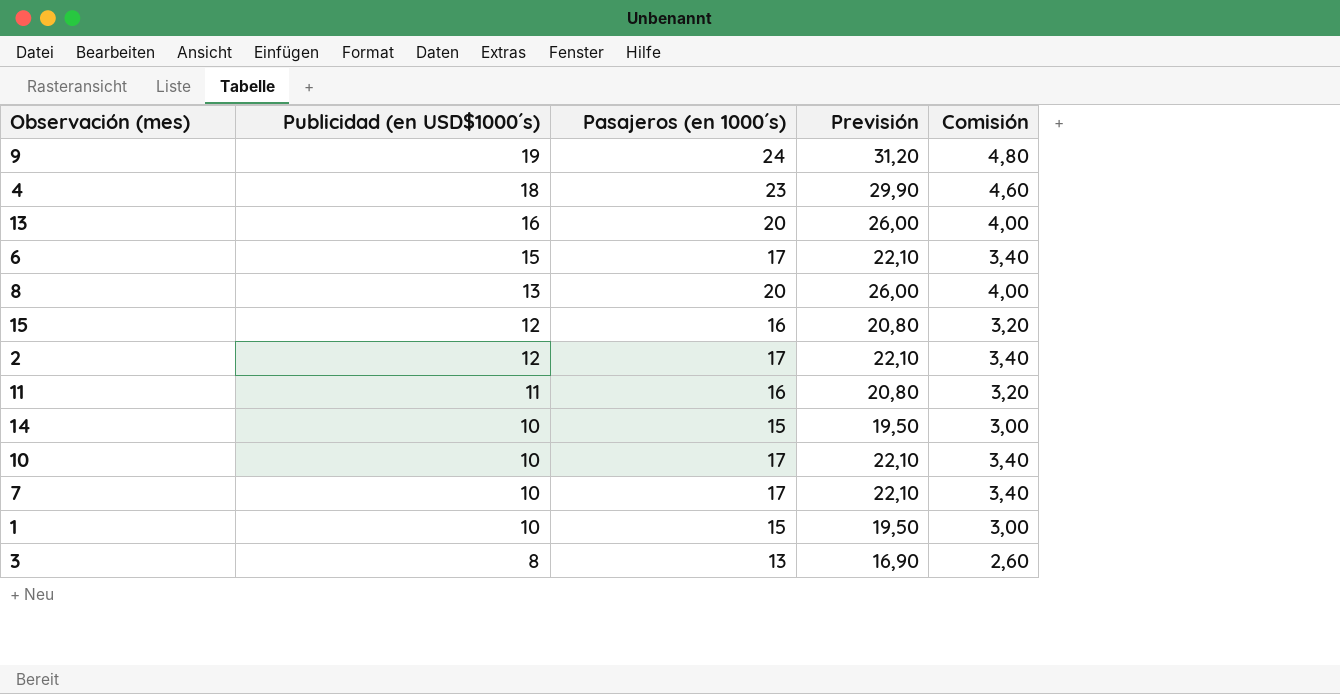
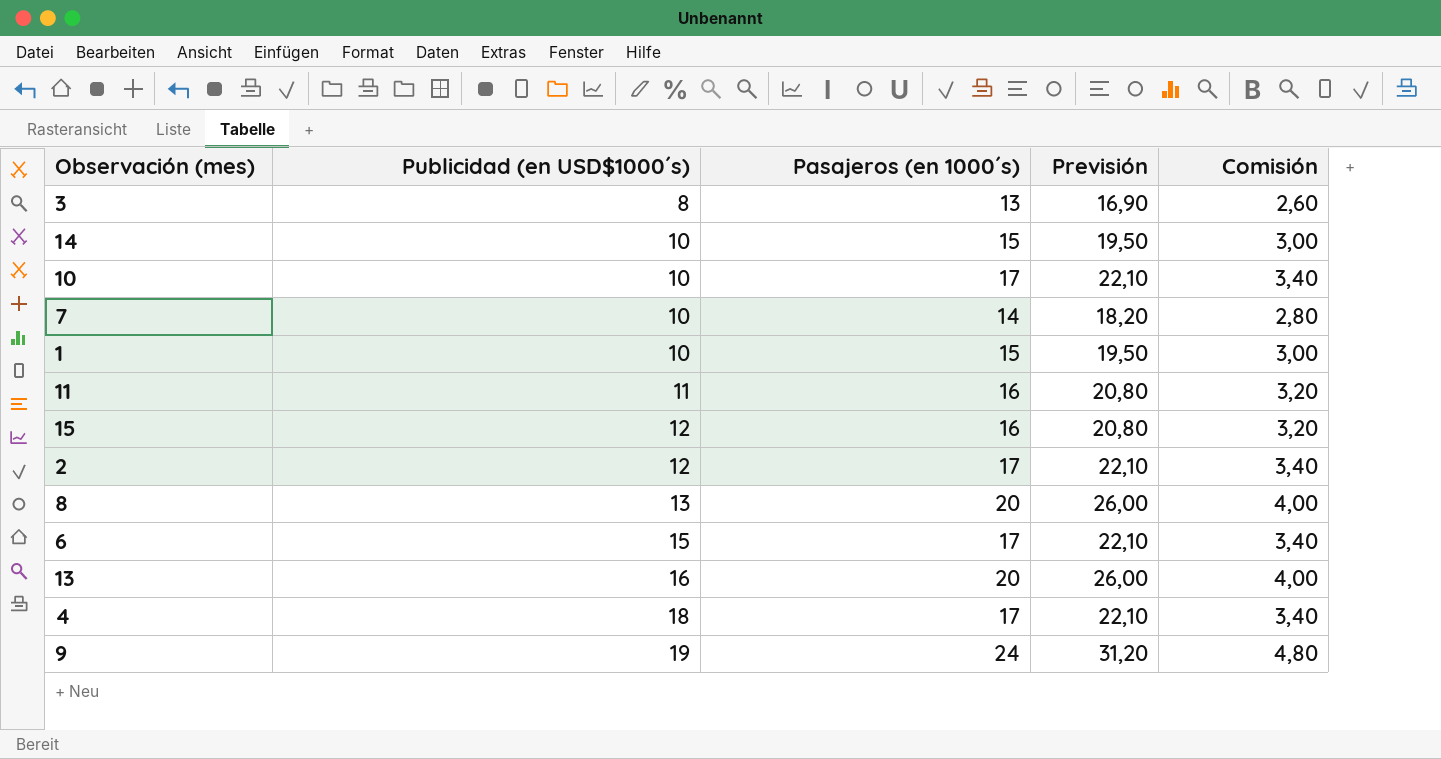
row order: Publicidad (en USD$1000´s) descending -> Publicidad (en USD$1000´s) ascending
7 | Pasajeros (en 1000´s): 17 -> 14
7 | Previsión: 22,10 -> 18,20
7 | Comisión: 3,40 -> 2,80
4 | Pasajeros (en 1000´s): 23 -> 17
4 | Previsión: 29,90 -> 22,10
4 | Comisión: 4,60 -> 3,40

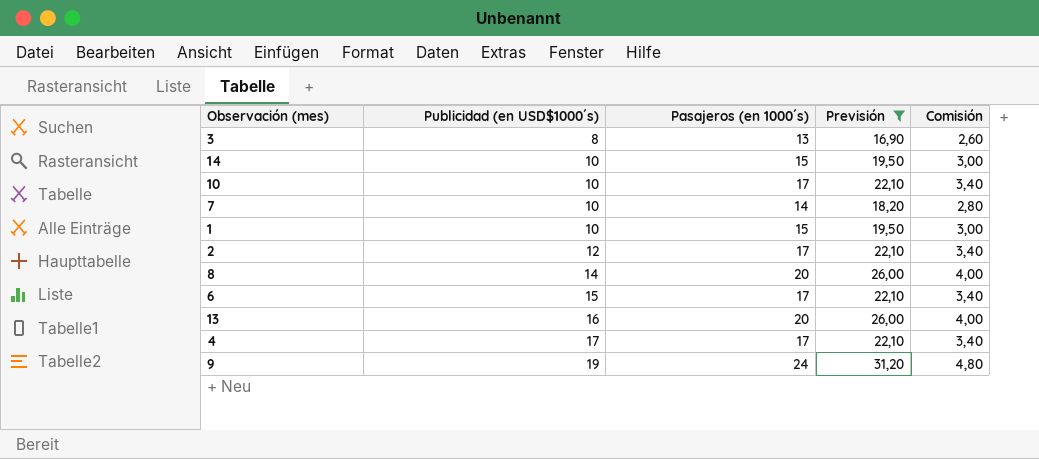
filter: none -> Previsión != 20,80
8 | Publicidad (en USD$1000´s): 13 -> 14
4 | Publicidad (en USD$1000´s): 18 -> 17

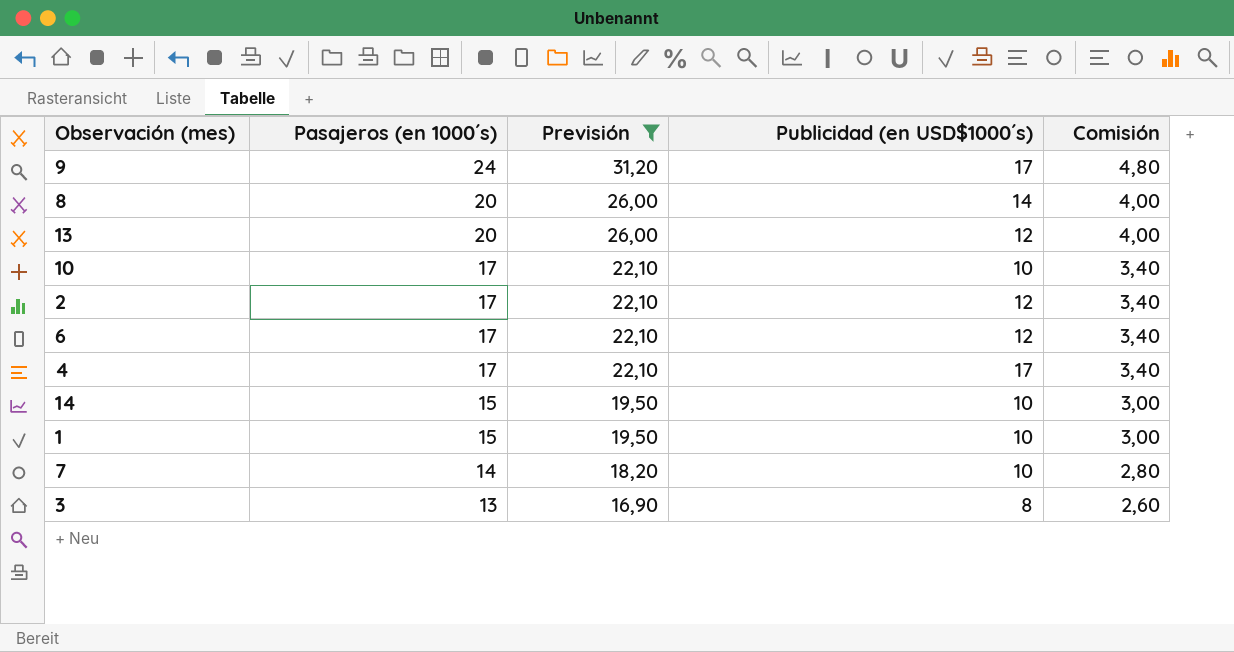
row order: Publicidad (en USD$1000´s) ascending -> Pasajeros (en 1000´s) descending
column Publicidad (en USD$1000´s) | position: 2 -> 4
9 | Publicidad (en USD$1000´s): 19 -> 17
13 | Publicidad (en USD$1000´s): 16 -> 12
6 | Publicidad (en USD$1000´s): 15 -> 12

